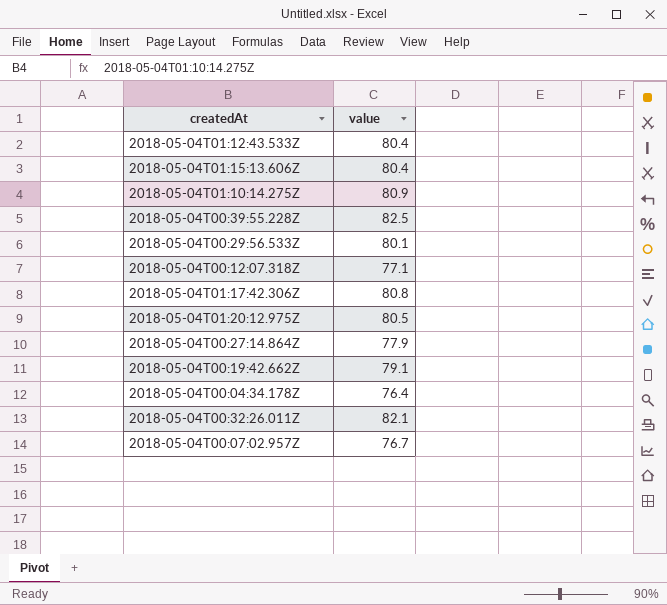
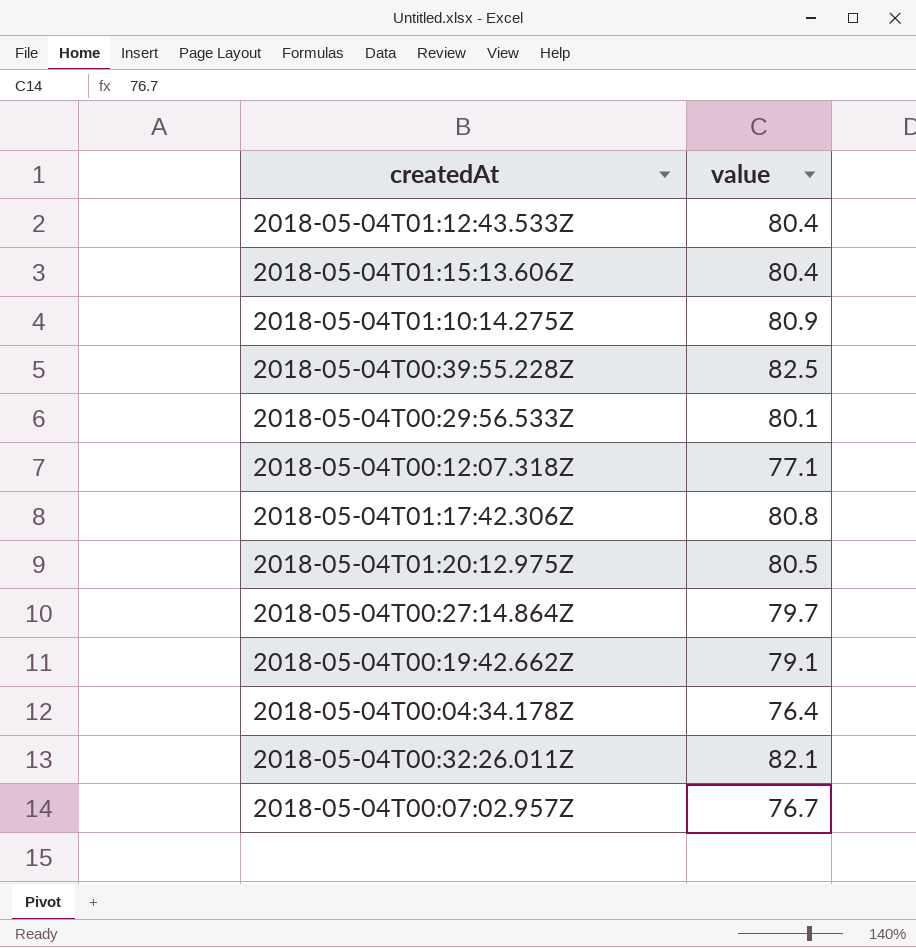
2018-05-04T00:27:14.864Z | value: 77.9 -> 79.7

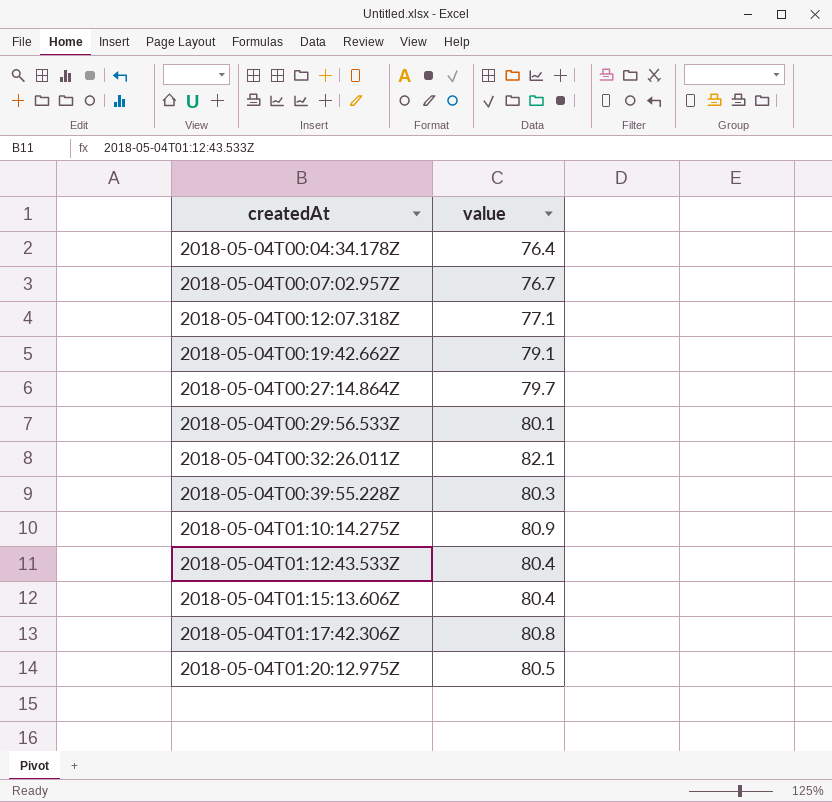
row order: none -> createdAt ascending
2018-05-04T00:39:55.228Z | value: 82.5 -> 80.3

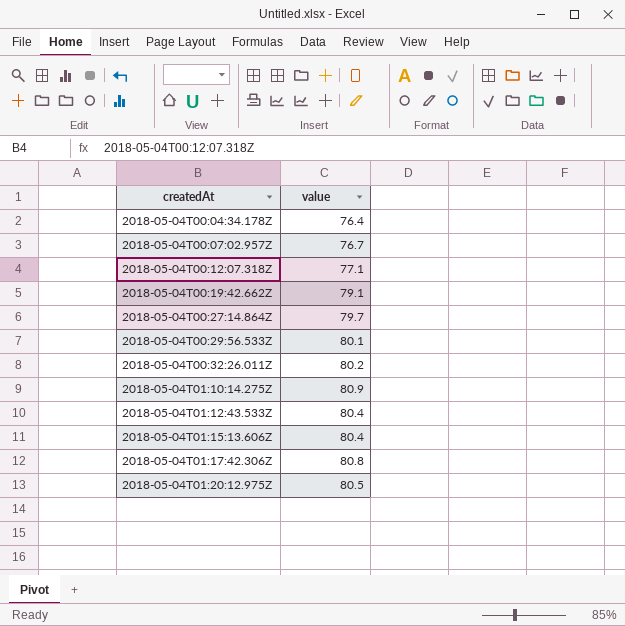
row 2018-05-04T00:39:55.228Z: 80.3 -> none
2018-05-04T00:32:26.011Z | value: 82.1 -> 80.2

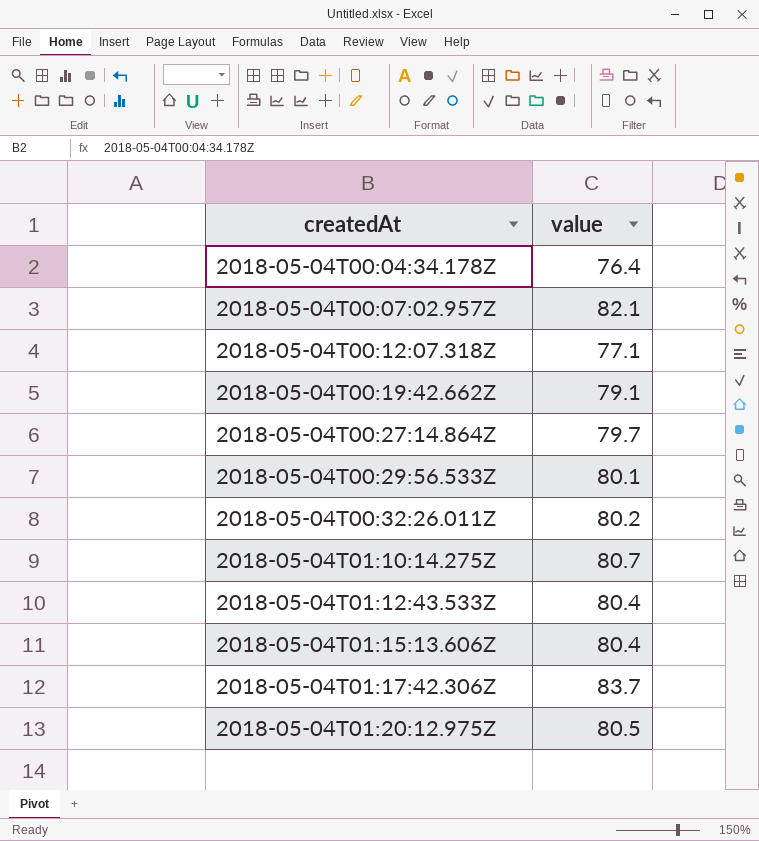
2018-05-04T00:07:02.957Z | value: 76.7 -> 82.1
2018-05-04T01:10:14.275Z | value: 80.9 -> 80.7
2018-05-04T01:17:42.306Z | value: 80.8 -> 83.7

